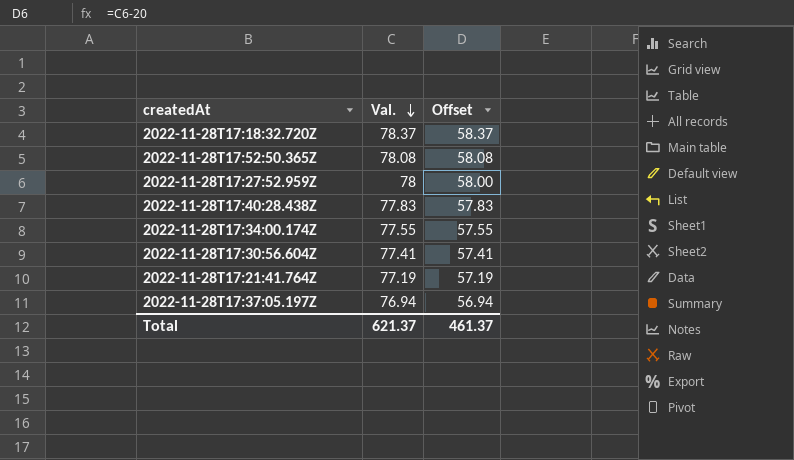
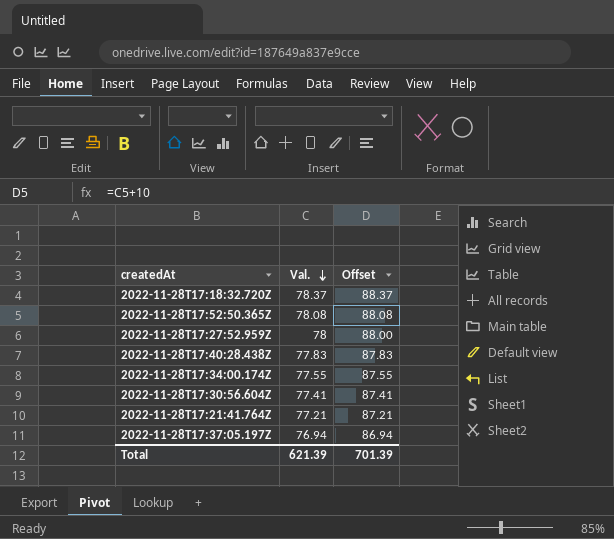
column Offset | formula: [Val.] - 20 -> [Val.] + 10
2022-11-28T17:21:41.764Z | Val.: 77.19 -> 77.21
Total | Val.: 621.37 -> 621.39
Total | Offset: 461.37 -> 701.39

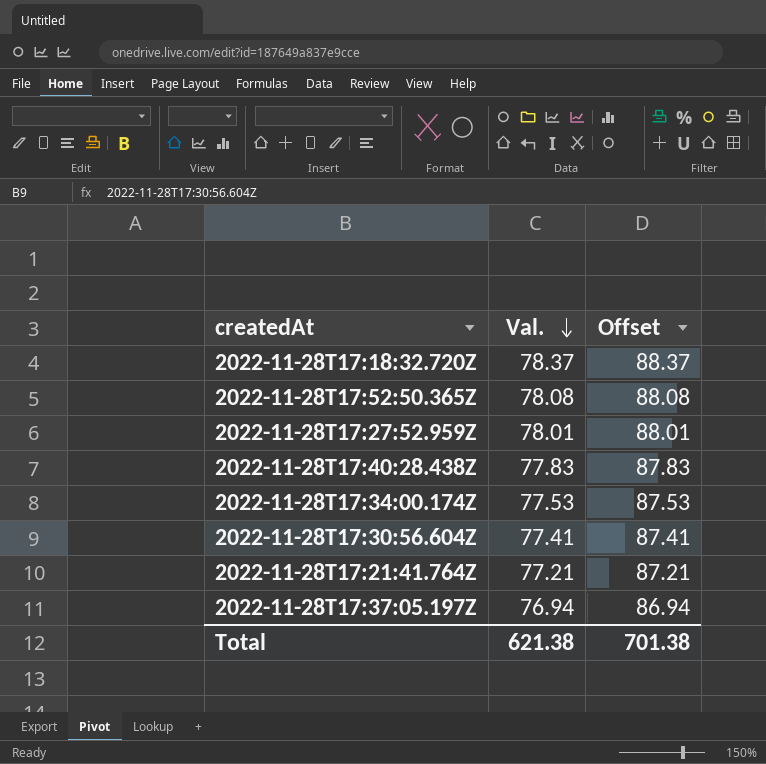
2022-11-28T17:27:52.959Z | Val.: 78 -> 78.01
2022-11-28T17:27:52.959Z | Offset: 88.00 -> 88.01
2022-11-28T17:34:00.174Z | Val.: 77.55 -> 77.53
2022-11-28T17:34:00.174Z | Offset: 87.55 -> 87.53
Total | Val.: 621.39 -> 621.38
Total | Offset: 701.39 -> 701.38

